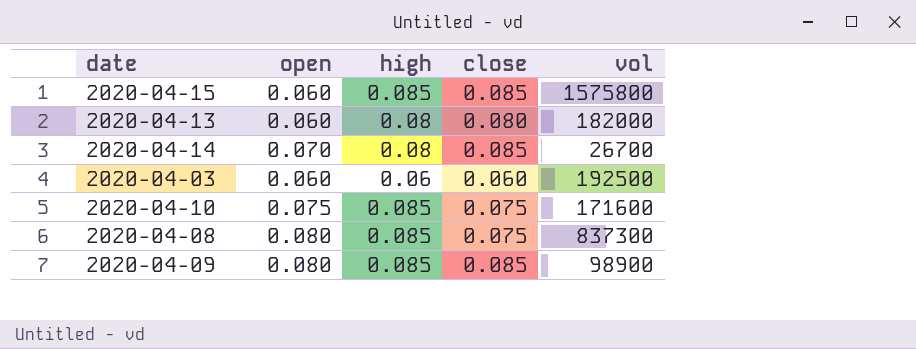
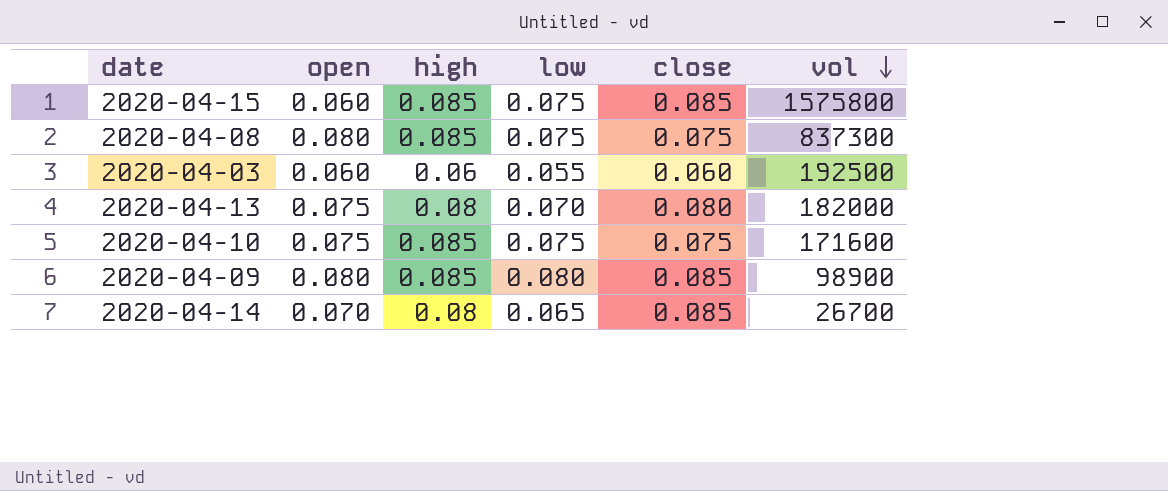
row order: none -> vol descending
column low | position: none -> 4
2020-04-13 | open: 0.060 -> 0.075

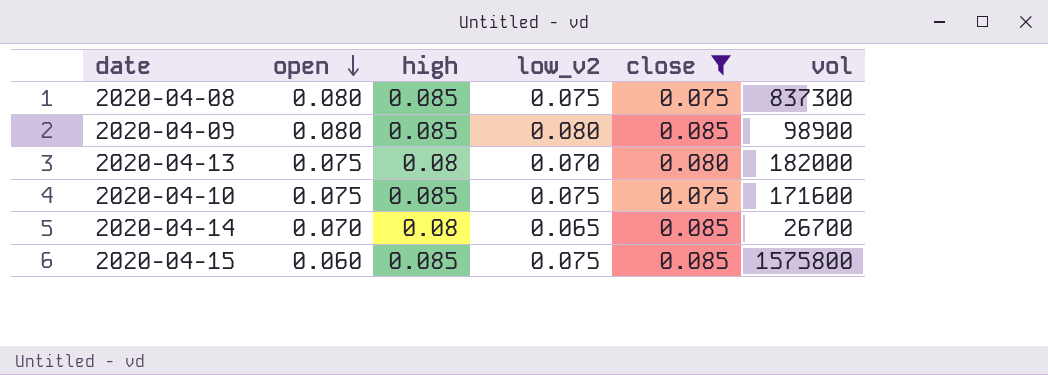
filter: none -> close != 0.060
row order: vol descending -> open descending
column name: low -> low_v2

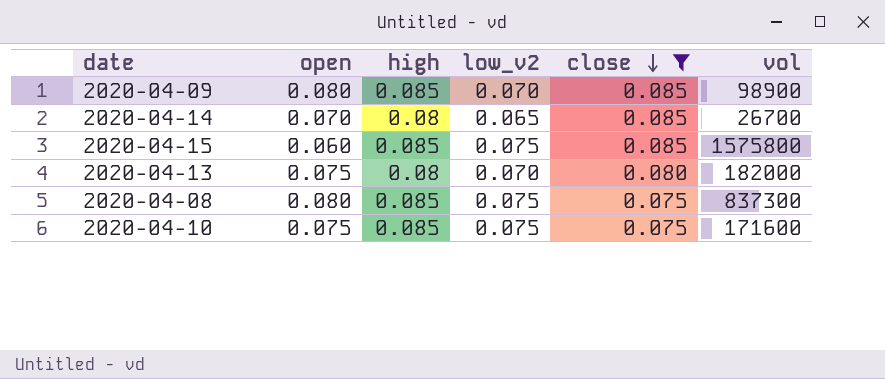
row order: open descending -> close descending
2020-04-09 | low_v2: 0.080 -> 0.070

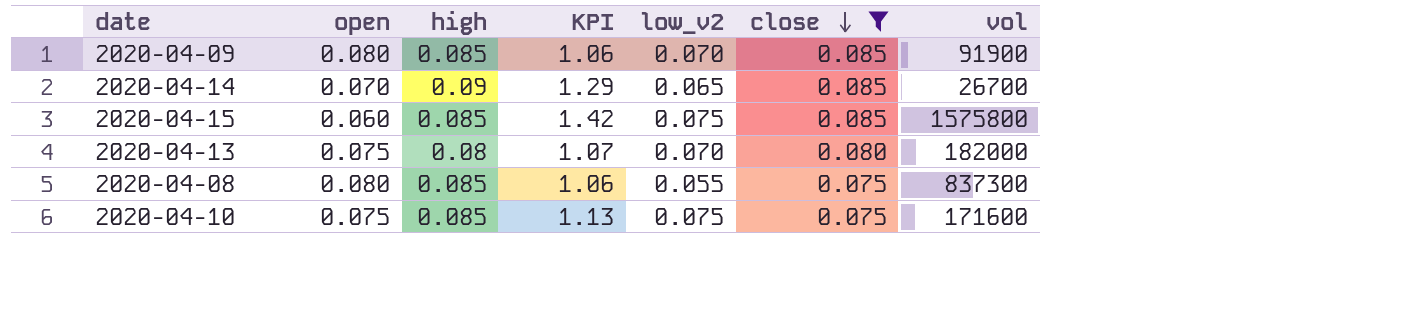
column KPI | formula: none -> [high] / [open]
2020-04-09 | vol: 98900 -> 91900
2020-04-14 | high: 0.08 -> 0.09
2020-04-08 | low_v2: 0.075 -> 0.055

